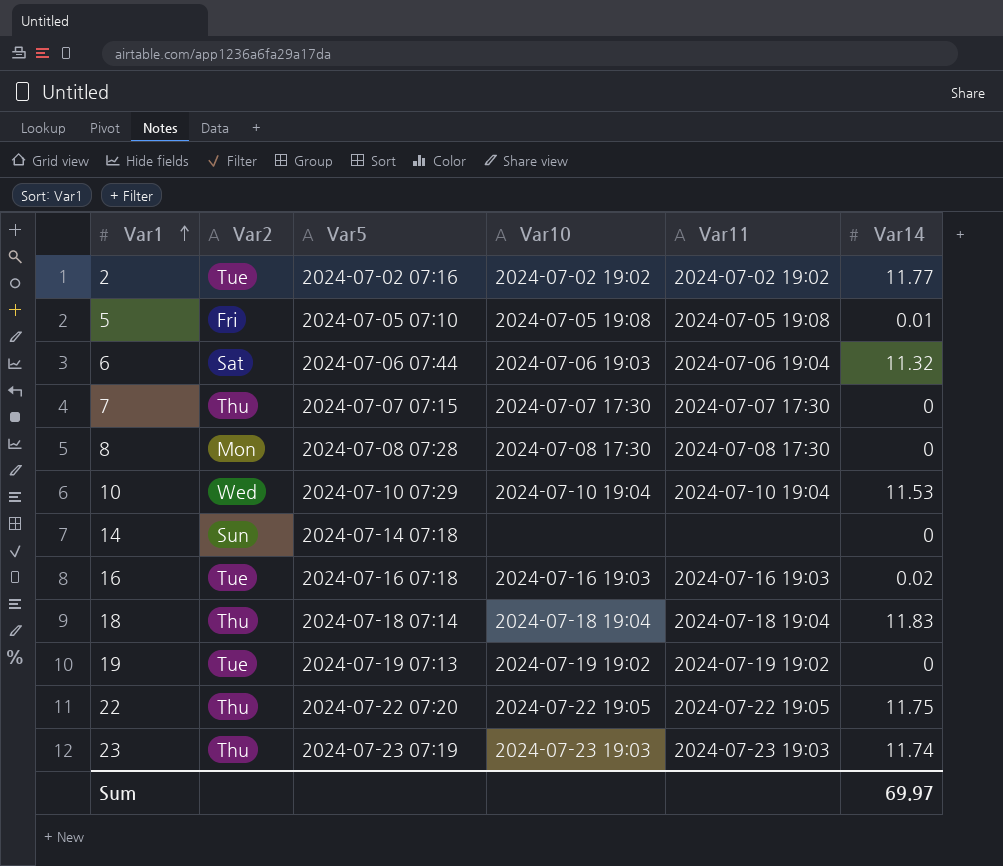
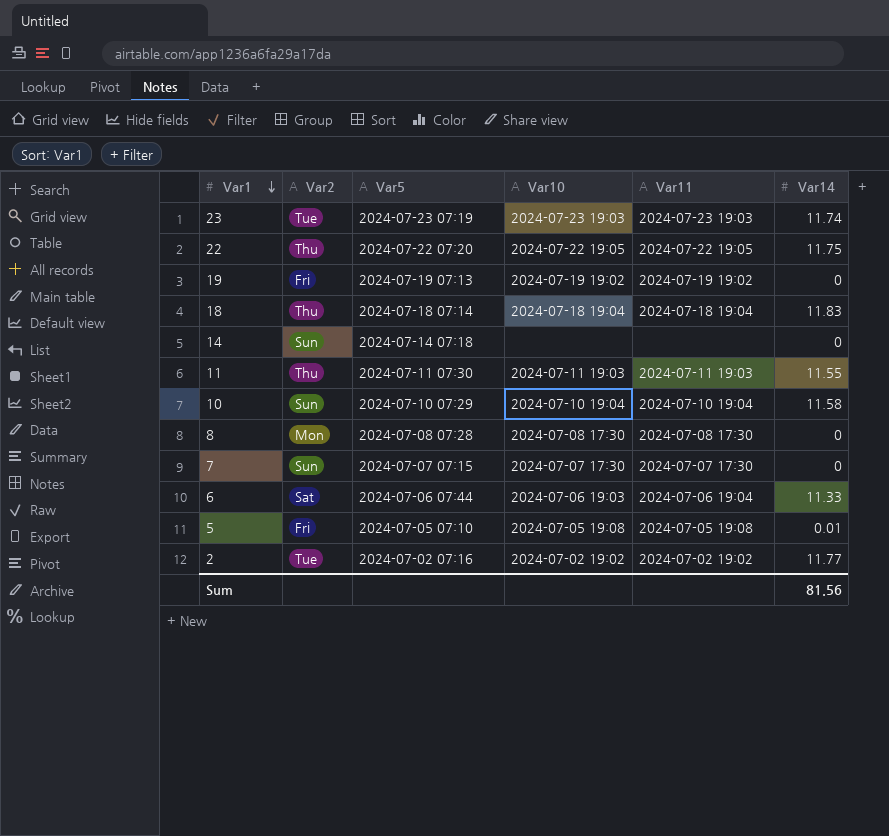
row order: Var1 ascending -> Var1 descending
row 16: Tue | 2024-07-16 07:18 | 2024-07-16 19:03 | 2024-07-16 19:03 | 0.02 -> none
23 | Var2: Thu -> Tue
19 | Var2: Tue -> Fri
row 11: none -> Thu | 2024-07-11 07:30 | 2024-07-11 19:03 | 2024-07-11 19:03 | 11.55
10 | Var2: Wed -> Sun
10 | Var14: 11.53 -> 11.58
7 | Var2: Thu -> Sun
6 | Var14: 11.32 -> 11.33
Sum | Var14: 69.97 -> 81.56

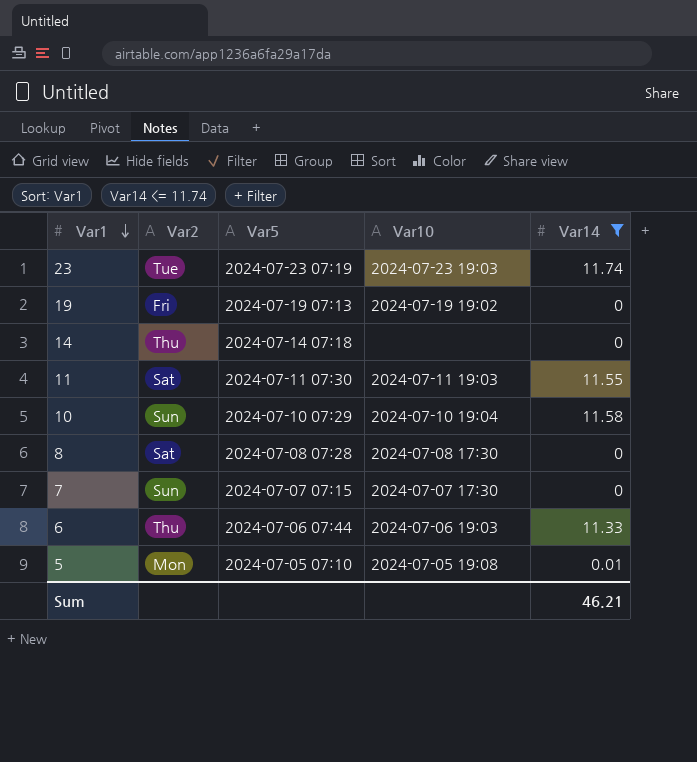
filter: none -> Var14 <= 11.74
column Var11 | position: 5 -> none
14 | Var2: Sun -> Thu
11 | Var2: Thu -> Sat
8 | Var2: Mon -> Sat
6 | Var2: Sat -> Thu
5 | Var2: Fri -> Mon
Sum | Var14: 81.56 -> 46.21

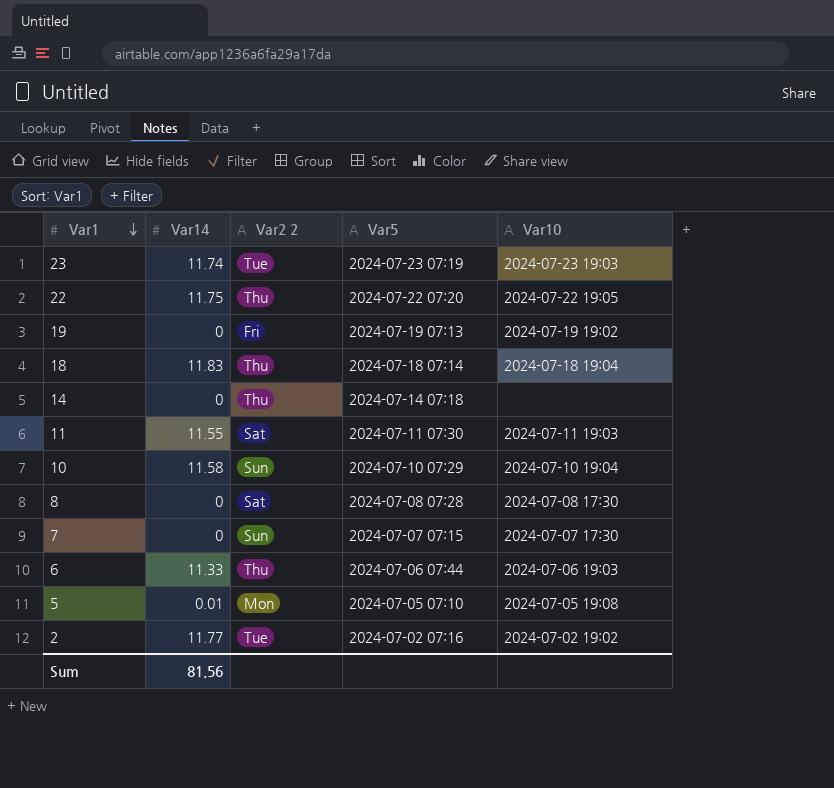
filter: Var14 <= 11.74 -> none
column Var14 | position: 5 -> 2
column name: Var2 -> Var2 2
Sum | Var14: 46.21 -> 81.56

